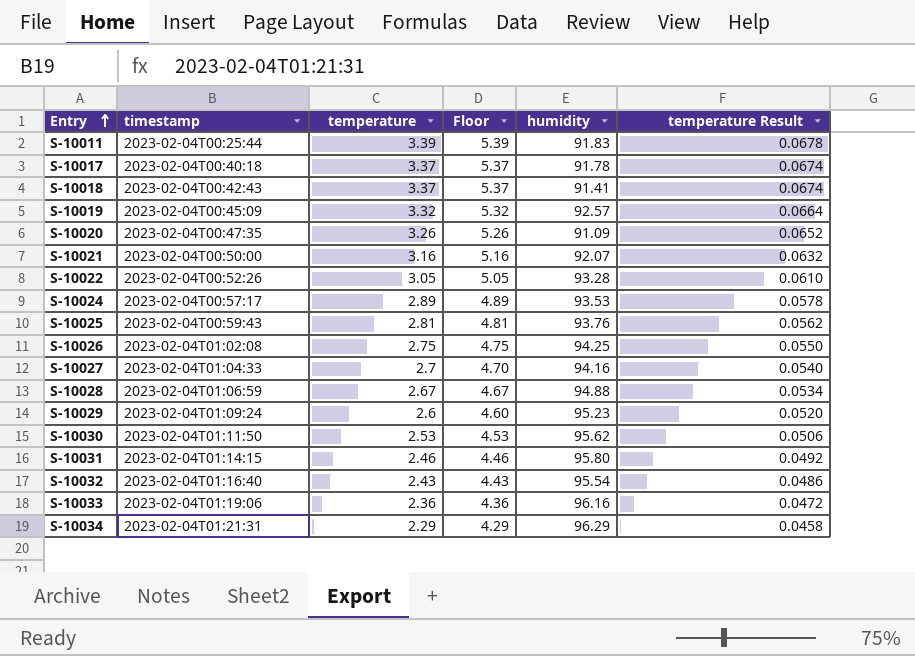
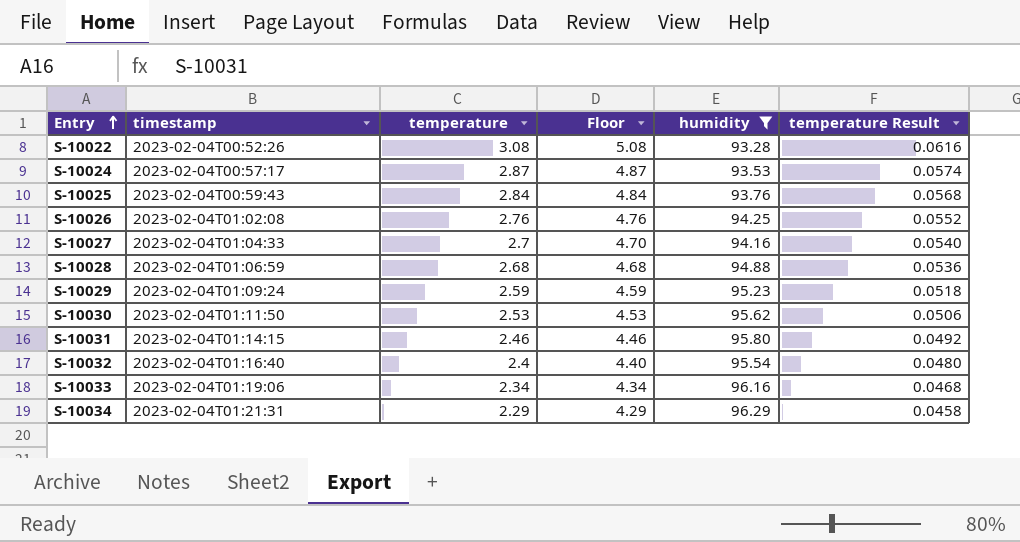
filter: none -> humidity >= 93.28
S-10022 | temperature: 3.05 -> 3.08
S-10022 | Floor: 5.05 -> 5.08
S-10022 | temperature Result: 0.0610 -> 0.0616
S-10024 | temperature: 2.89 -> 2.87
S-10024 | Floor: 4.89 -> 4.87
S-10024 | temperature Result: 0.0578 -> 0.0574
S-10025 | temperature: 2.81 -> 2.84
S-10025 | Floor: 4.81 -> 4.84
S-10025 | temperature Result: 0.0562 -> 0.0568
S-10026 | temperature: 2.75 -> 2.76
S-10026 | Floor: 4.75 -> 4.76
S-10026 | temperature Result: 0.0550 -> 0.0552
S-10028 | temperature: 2.67 -> 2.68
S-10028 | Floor: 4.67 -> 4.68
S-10028 | temperature Result: 0.0534 -> 0.0536
S-10029 | temperature: 2.6 -> 2.59
S-10029 | Floor: 4.60 -> 4.59
S-10029 | temperature Result: 0.0520 -> 0.0518
S-10032 | temperature: 2.43 -> 2.4
S-10032 | Floor: 4.43 -> 4.40
S-10032 | temperature Result: 0.0486 -> 0.0480
S-10033 | temperature: 2.36 -> 2.34
S-10033 | Floor: 4.36 -> 4.34
S-10033 | temperature Result: 0.0472 -> 0.0468

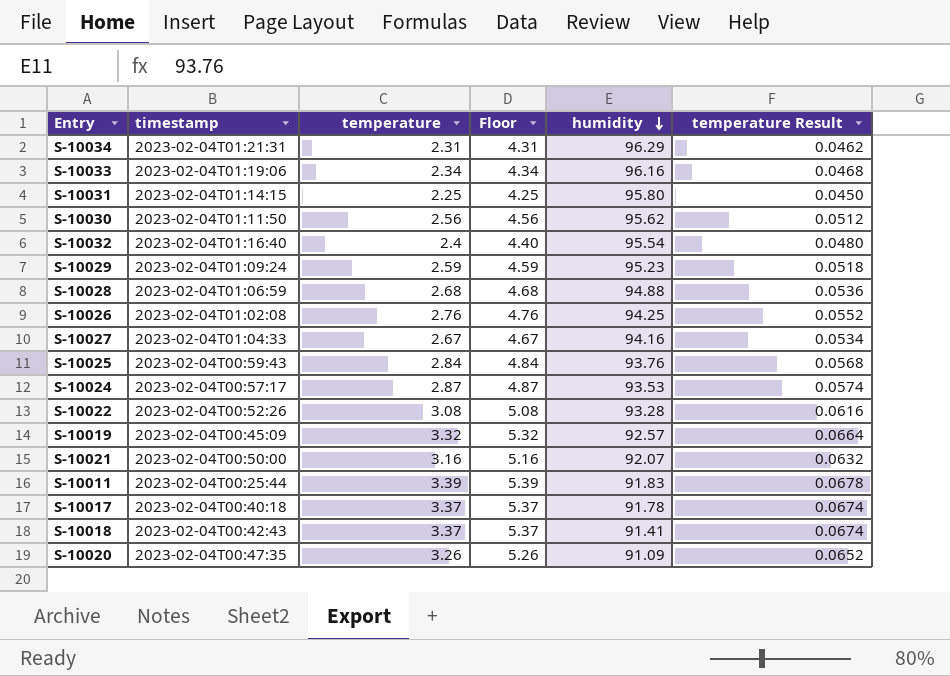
filter: humidity >= 93.28 -> none
row order: Entry ascending -> humidity descending
S-10034 | temperature: 2.29 -> 2.31
S-10034 | Floor: 4.29 -> 4.31
S-10034 | temperature Result: 0.0458 -> 0.0462
S-10031 | temperature: 2.46 -> 2.25
S-10031 | Floor: 4.46 -> 4.25
S-10031 | temperature Result: 0.0492 -> 0.0450
S-10030 | temperature: 2.53 -> 2.56
S-10030 | Floor: 4.53 -> 4.56
S-10030 | temperature Result: 0.0506 -> 0.0512
S-10027 | temperature: 2.7 -> 2.67
S-10027 | Floor: 4.70 -> 4.67
S-10027 | temperature Result: 0.0540 -> 0.0534

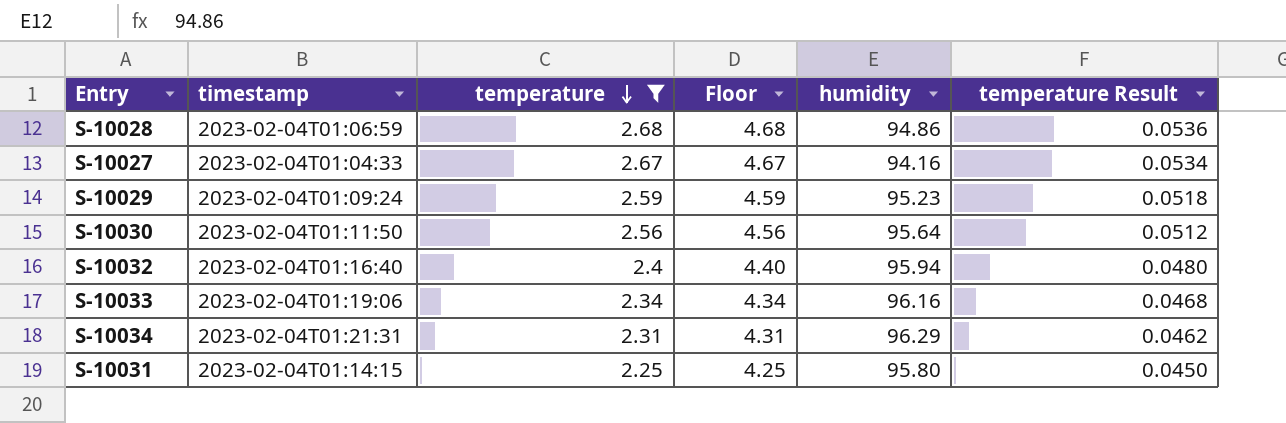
filter: none -> temperature <= 2.68
row order: humidity descending -> temperature descending
S-10028 | humidity: 94.88 -> 94.86
S-10030 | humidity: 95.62 -> 95.64
S-10032 | humidity: 95.54 -> 95.94

